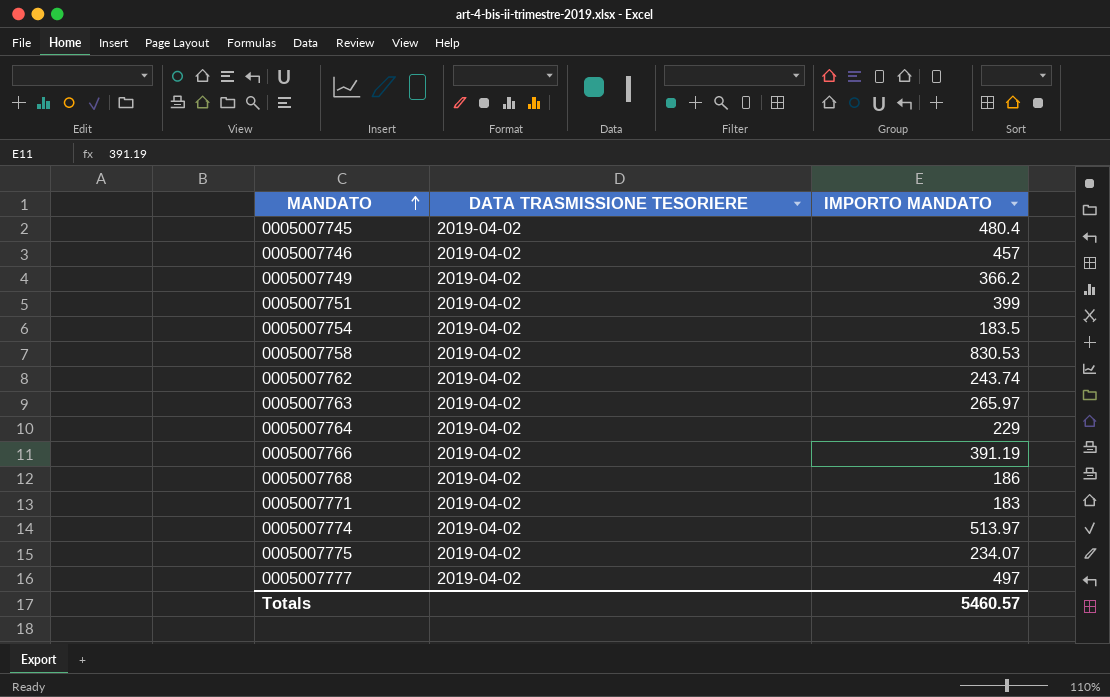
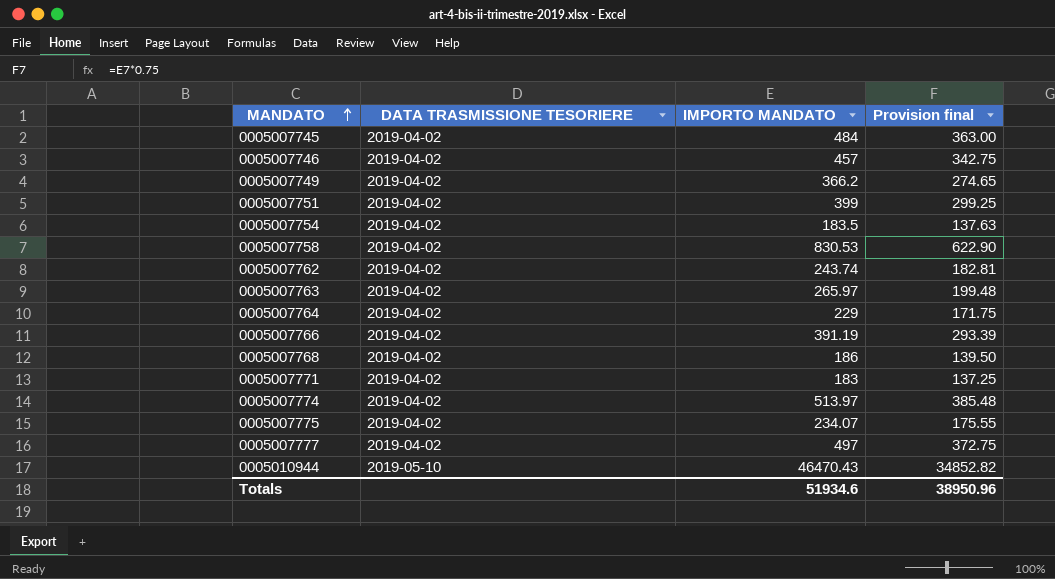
column Provision final | formula: none -> [IMPORTO MANDATO] * 0.75
0005007745 | IMPORTO MANDATO: 480.4 -> 484
row 0005010944: none -> 2019-05-10 | 46470.43 | 34852.82
Totals | IMPORTO MANDATO: 5460.57 -> 51934.6

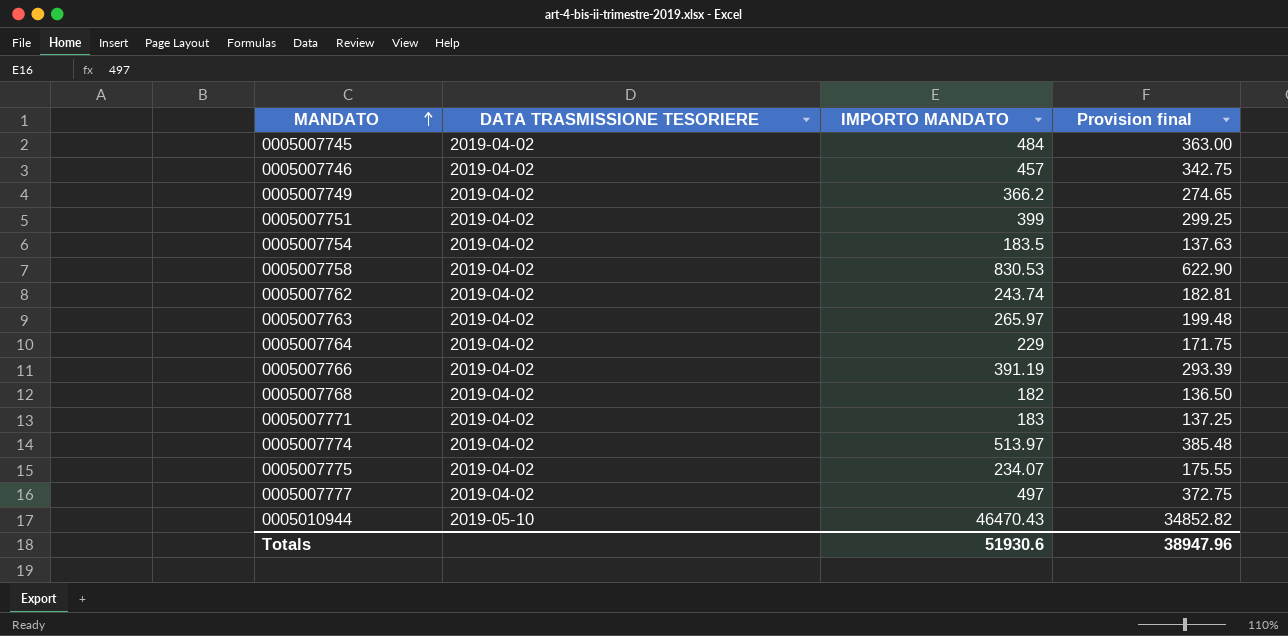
0005007768 | IMPORTO MANDATO: 186 -> 182
0005007768 | Provision final: 139.50 -> 136.50
Totals | IMPORTO MANDATO: 51934.6 -> 51930.6
Totals | Provision final: 38950.96 -> 38947.96

